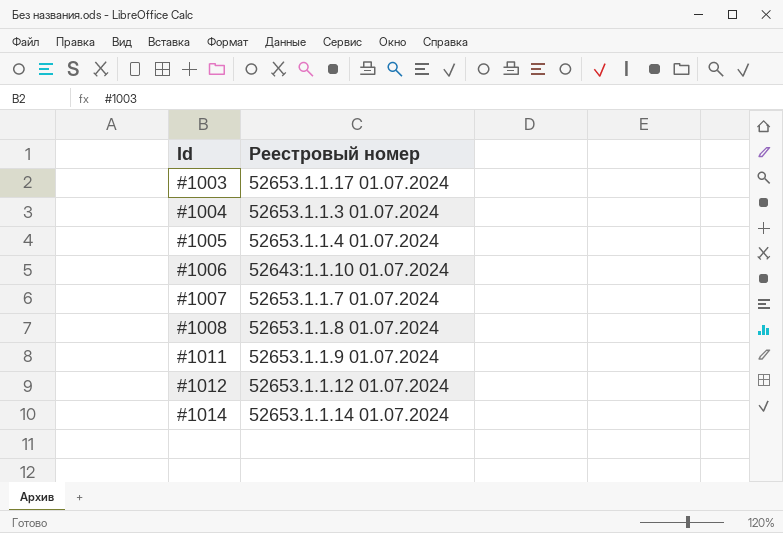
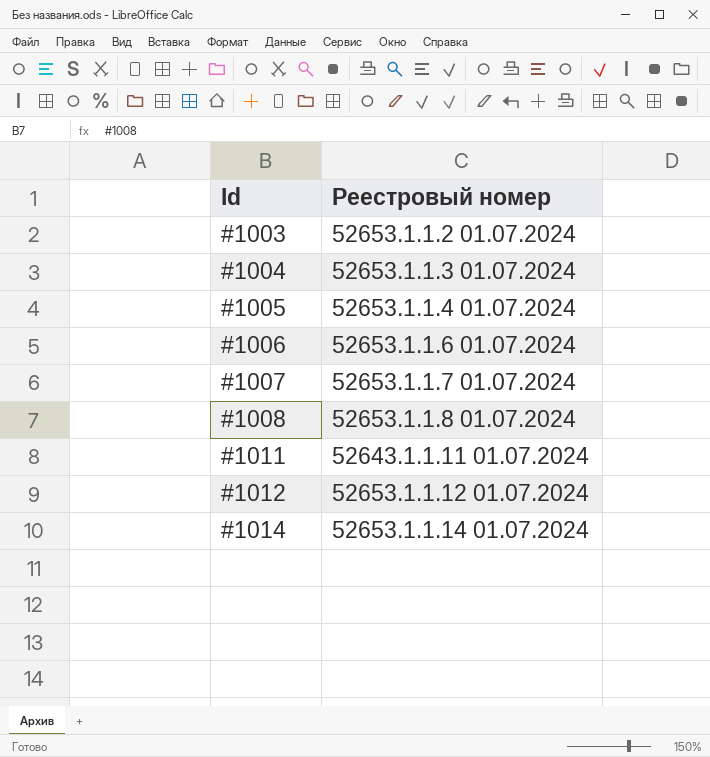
#1003 | Реестровый номер: 52653.1.1.17 01.07.2024 -> 52653.1.1.2 01.07.2024
#1006 | Реестровый номер: 52643:1.1.10 01.07.2024 -> 52653.1.1.6 01.07.2024
#1011 | Реестровый номер: 52653.1.1.9 01.07.2024 -> 52643.1.1.11 01.07.2024

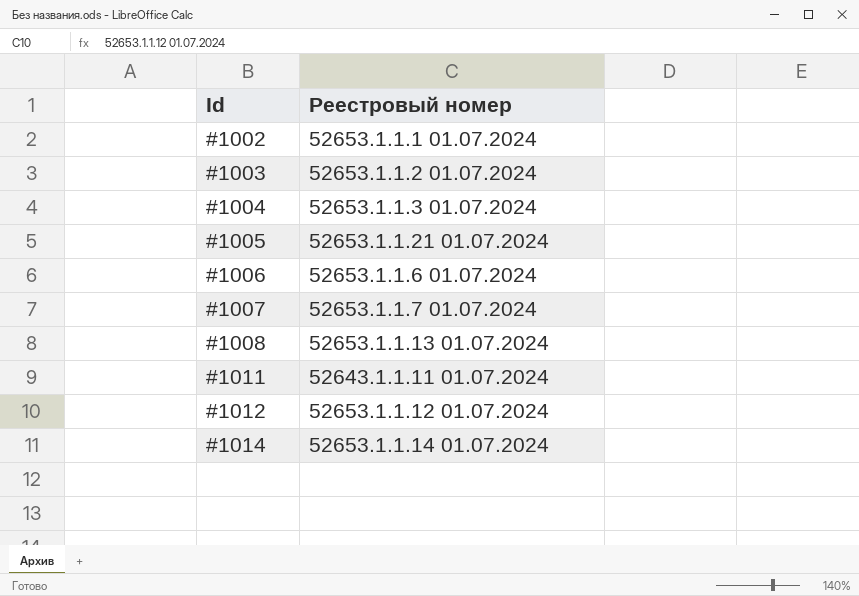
row #1002: none -> 52653.1.1.1 01.07.2024
#1005 | Реестровый номер: 52653.1.1.4 01.07.2024 -> 52653.1.1.21 01.07.2024
#1008 | Реестровый номер: 52653.1.1.8 01.07.2024 -> 52653.1.1.13 01.07.2024

